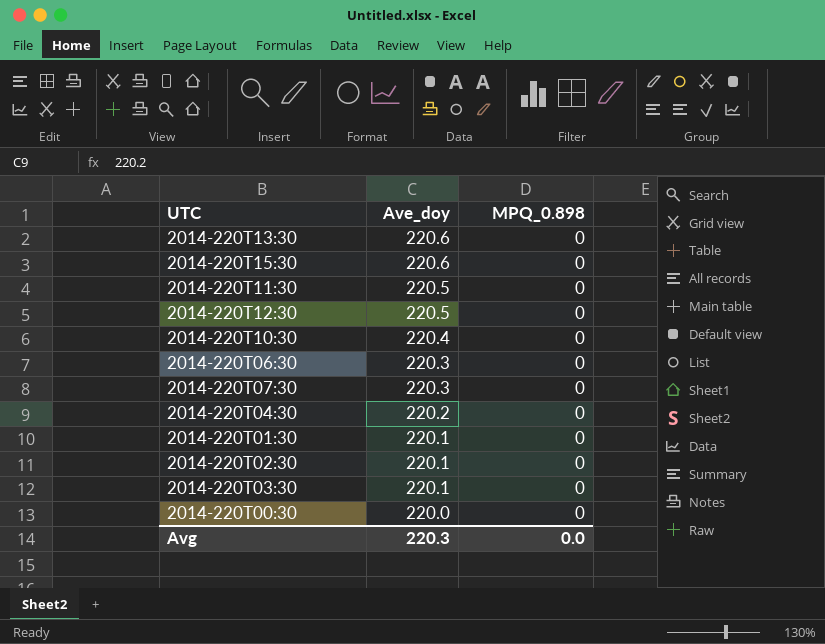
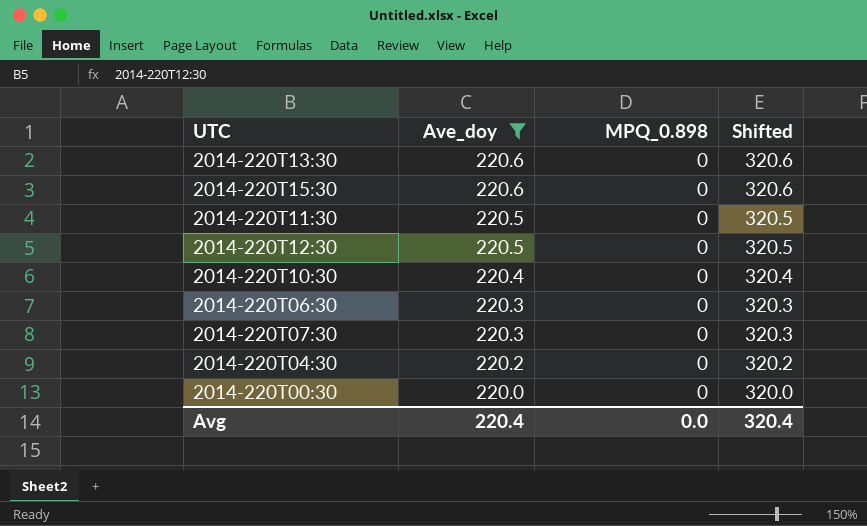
filter: none -> Ave_doy != 220.1
column Shifted | formula: none -> [Ave_doy] + 100
Avg | Ave_doy: 220.3 -> 220.4

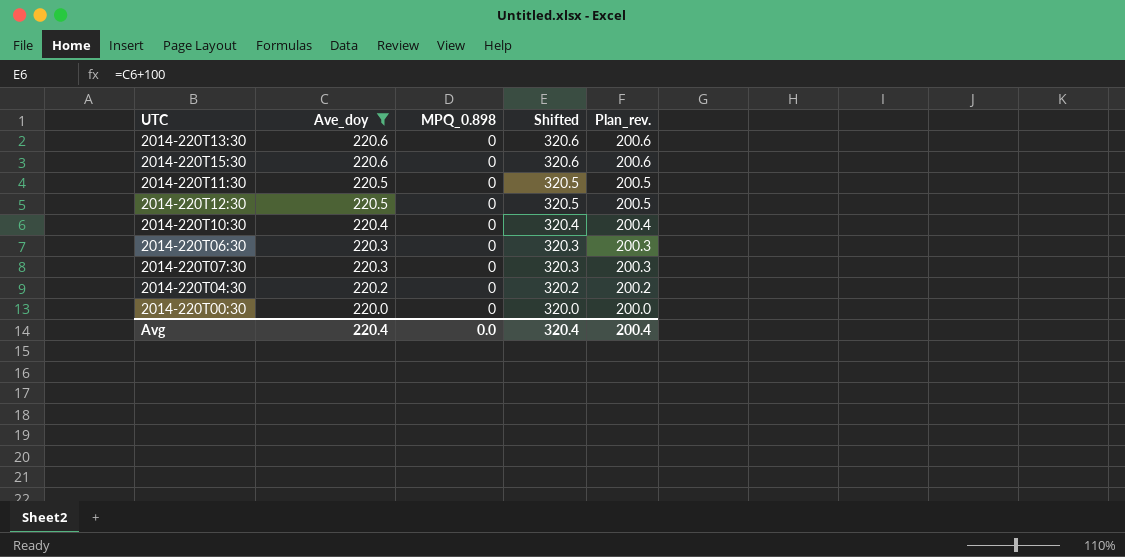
column Plan_rev. | formula: none -> [Ave_doy] - 20

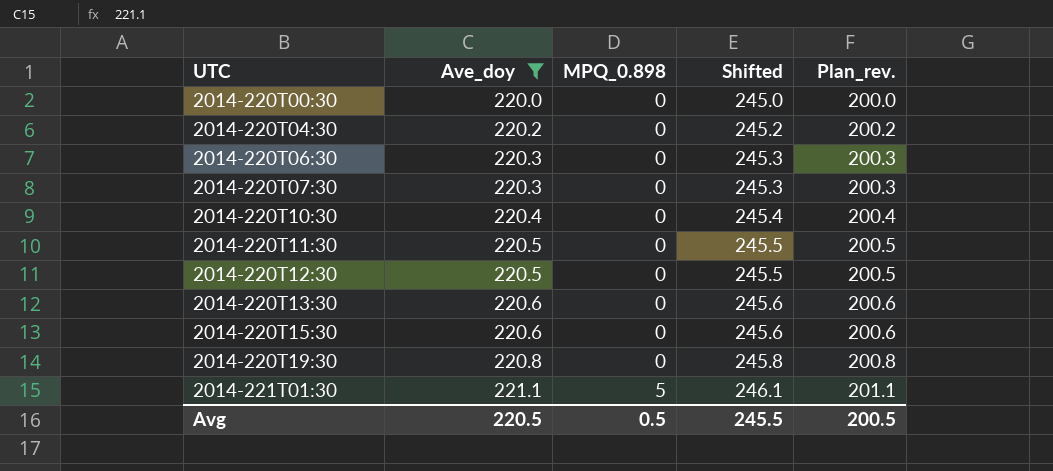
row order: Ave_doy descending -> UTC ascending
column Shifted | formula: [Ave_doy] + 100 -> [Ave_doy] + 25
row 2014-220T19:30: none -> 220.8 | 0 | 245.8 | 200.8
row 2014-221T01:30: none -> 221.1 | 5 | 246.1 | 201.1
Avg | Ave_doy: 220.4 -> 220.5
Avg | MPQ_0.898: 0.0 -> 0.5
Avg | Shifted: 320.4 -> 245.5
Avg | Plan_rev.: 200.4 -> 200.5

